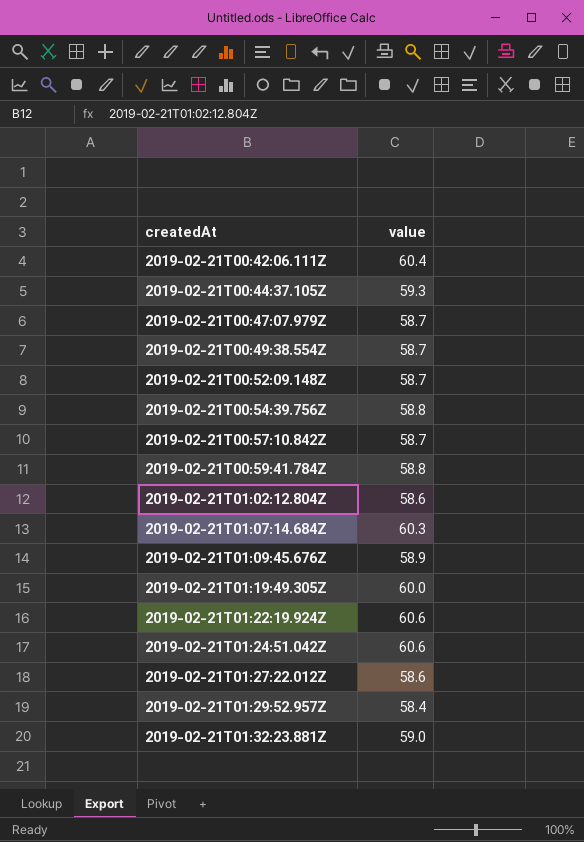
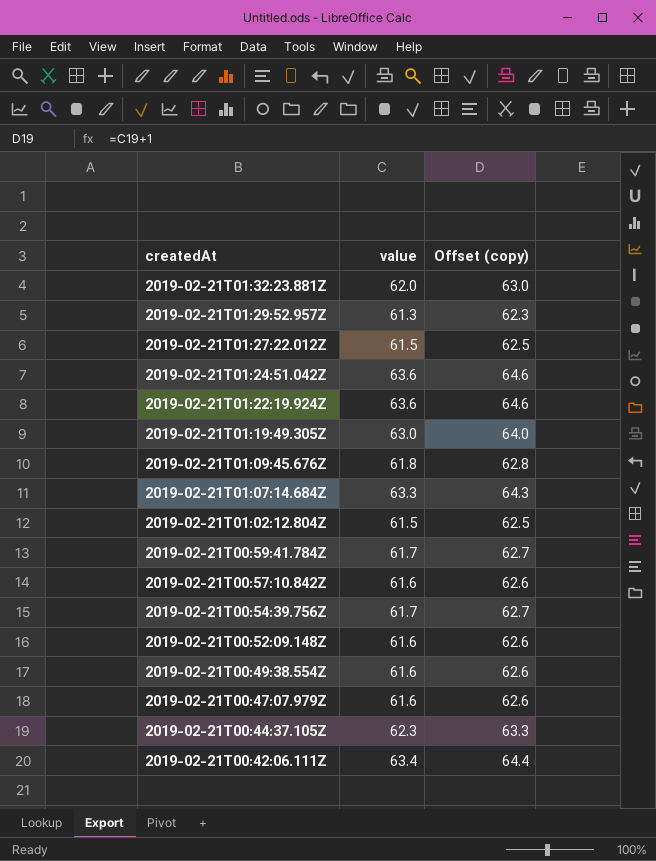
row order: createdAt ascending -> createdAt descending
column Offset (copy) | formula: none -> [value] + 1
2019-02-21T01:32:23.881Z | value: 59.0 -> 62.0
2019-02-21T01:29:52.957Z | value: 58.4 -> 61.3
2019-02-21T01:27:22.012Z | value: 58.6 -> 61.5
2019-02-21T01:24:51.042Z | value: 60.6 -> 63.6
2019-02-21T01:22:19.924Z | value: 60.6 -> 63.6
2019-02-21T01:19:49.305Z | value: 60.0 -> 63.0
2019-02-21T01:09:45.676Z | value: 58.9 -> 61.8
2019-02-21T01:07:14.684Z | value: 60.3 -> 63.3
2019-02-21T01:02:12.804Z | value: 58.6 -> 61.5
2019-02-21T00:59:41.784Z | value: 58.8 -> 61.7
2019-02-21T00:57:10.842Z | value: 58.7 -> 61.6
2019-02-21T00:54:39.756Z | value: 58.8 -> 61.7
2019-02-21T00:52:09.148Z | value: 58.7 -> 61.6
2019-02-21T00:49:38.554Z | value: 58.7 -> 61.6
2019-02-21T00:47:07.979Z | value: 58.7 -> 61.6
2019-02-21T00:44:37.105Z | value: 59.3 -> 62.3
2019-02-21T00:42:06.111Z | value: 60.4 -> 63.4

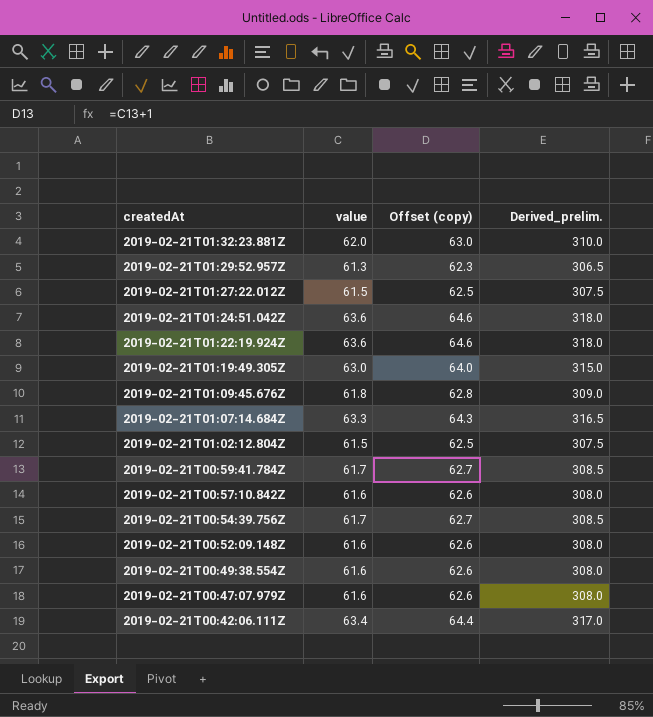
column Derived_prelim. | formula: none -> [value] * 5
row 2019-02-21T00:44:37.105Z: 62.3 | 63.3 -> none

